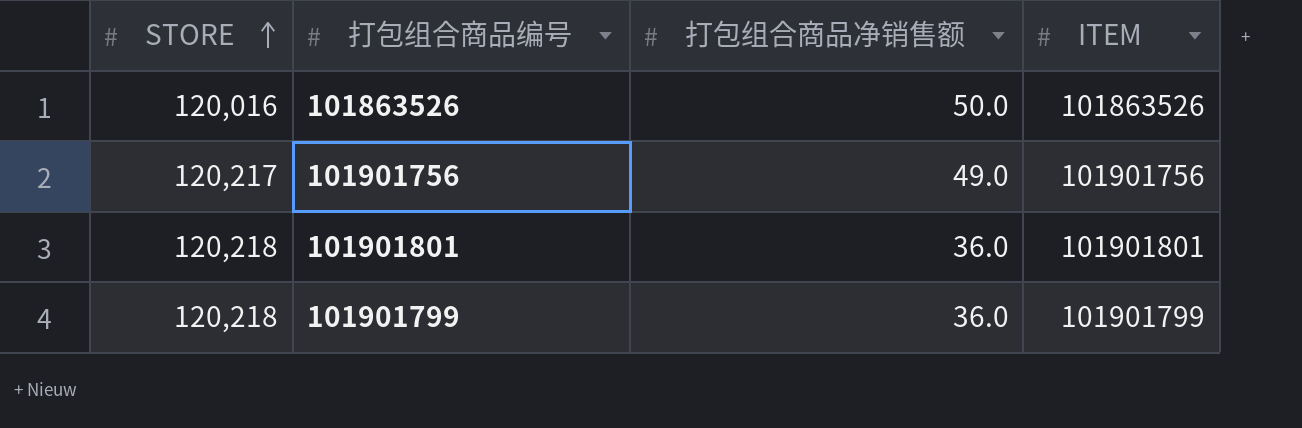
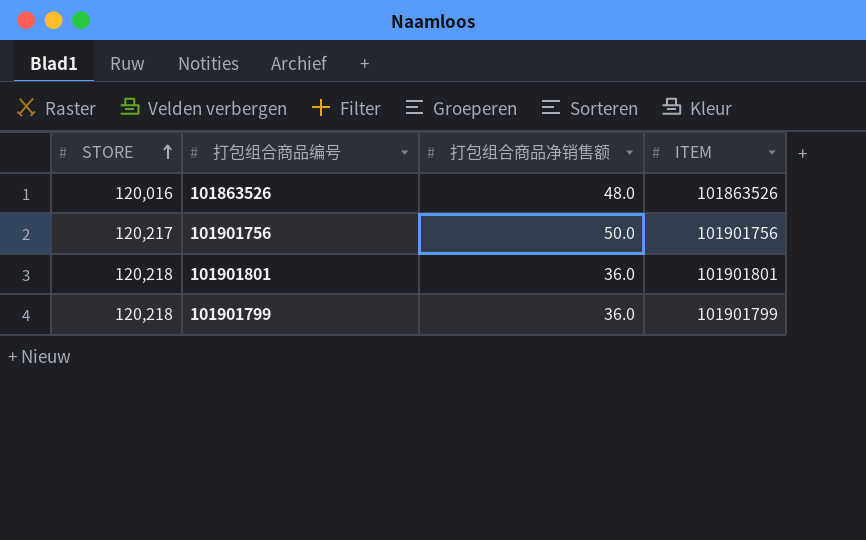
101863526 | 打包组合商品净销售额: 50.0 -> 48.0
101901756 | 打包组合商品净销售额: 49.0 -> 50.0

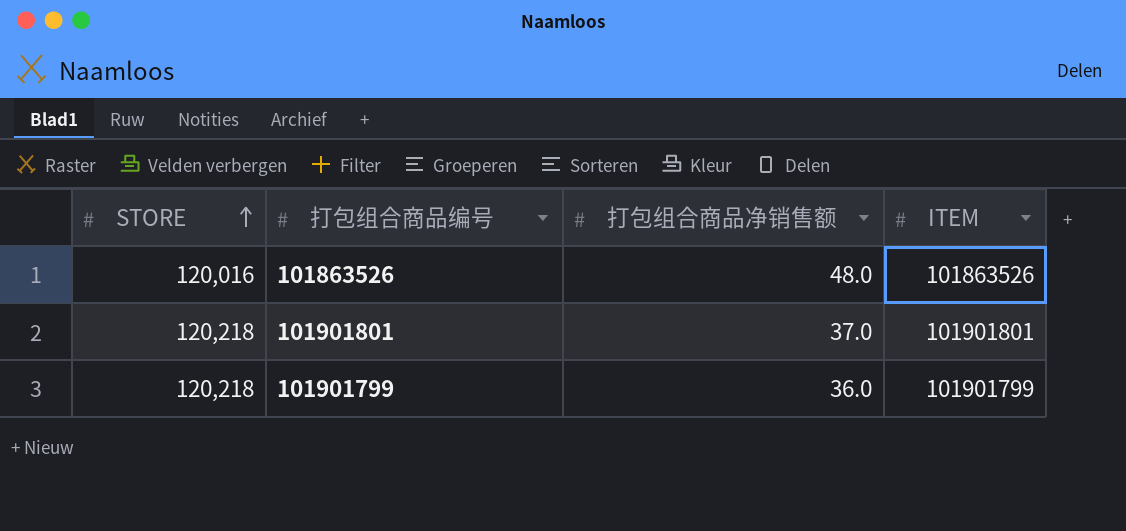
row 101901756: 120,217 | 50.0 | 101901756 -> none
101901801 | 打包组合商品净销售额: 36.0 -> 37.0

